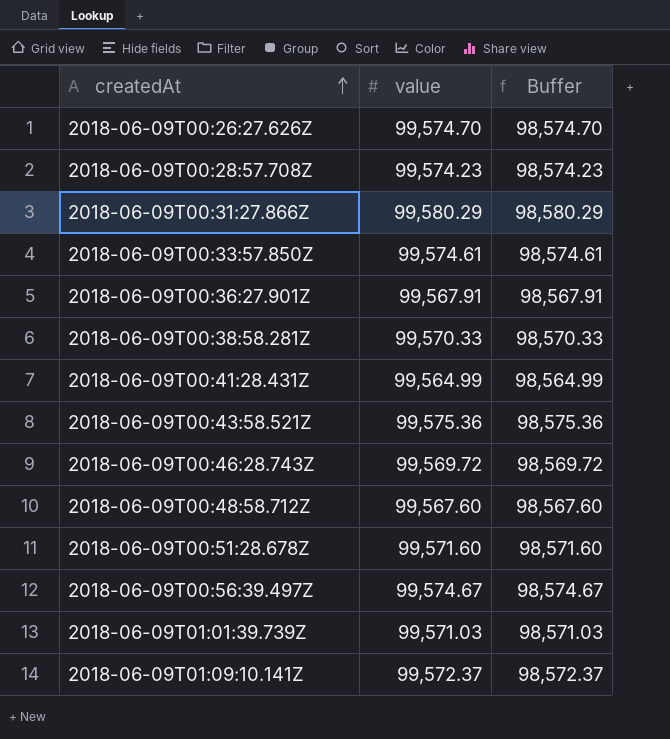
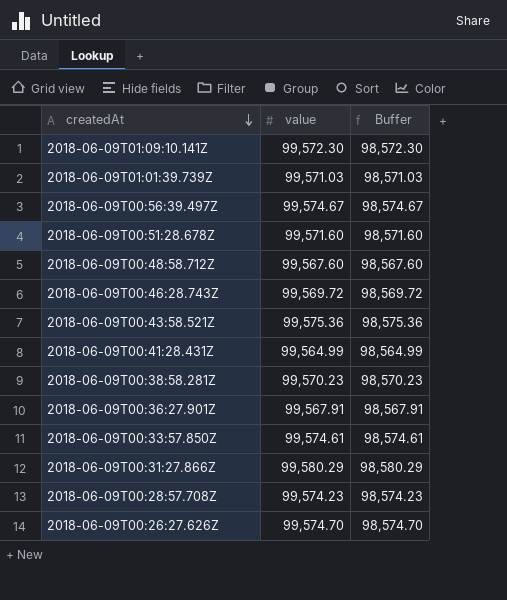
row order: createdAt ascending -> createdAt descending
2018-06-09T01:09:10.141Z | value: 99,572.37 -> 99,572.30
2018-06-09T01:09:10.141Z | Buffer: 98,572.37 -> 98,572.30
2018-06-09T00:38:58.281Z | value: 99,570.33 -> 99,570.23
2018-06-09T00:38:58.281Z | Buffer: 98,570.33 -> 98,570.23

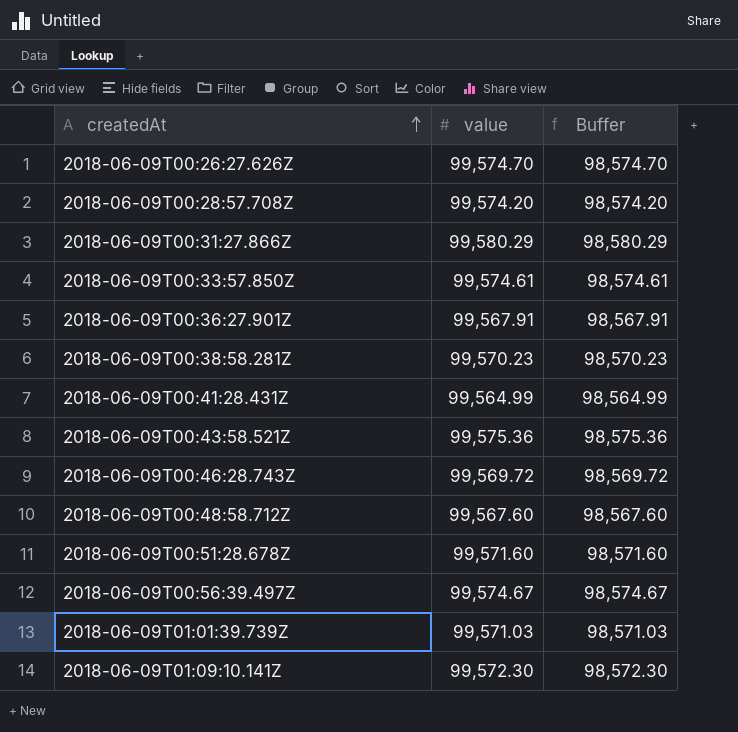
row order: createdAt descending -> createdAt ascending
2018-06-09T00:28:57.708Z | value: 99,574.23 -> 99,574.20
2018-06-09T00:28:57.708Z | Buffer: 98,574.23 -> 98,574.20

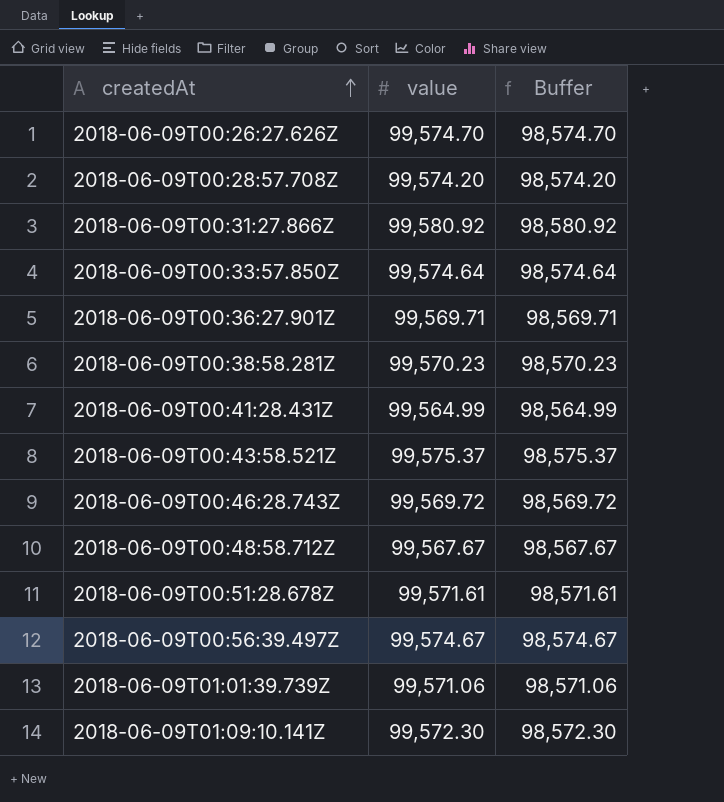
2018-06-09T00:31:27.866Z | value: 99,580.29 -> 99,580.92
2018-06-09T00:31:27.866Z | Buffer: 98,580.29 -> 98,580.92
2018-06-09T00:33:57.850Z | value: 99,574.61 -> 99,574.64
2018-06-09T00:33:57.850Z | Buffer: 98,574.61 -> 98,574.64
2018-06-09T00:36:27.901Z | value: 99,567.91 -> 99,569.71
2018-06-09T00:36:27.901Z | Buffer: 98,567.91 -> 98,569.71
2018-06-09T00:43:58.521Z | value: 99,575.36 -> 99,575.37
2018-06-09T00:43:58.521Z | Buffer: 98,575.36 -> 98,575.37
2018-06-09T00:48:58.712Z | value: 99,567.60 -> 99,567.67
2018-06-09T00:48:58.712Z | Buffer: 98,567.60 -> 98,567.67
2018-06-09T00:51:28.678Z | value: 99,571.60 -> 99,571.61
2018-06-09T00:51:28.678Z | Buffer: 98,571.60 -> 98,571.61
2018-06-09T01:01:39.739Z | value: 99,571.03 -> 99,571.06
2018-06-09T01:01:39.739Z | Buffer: 98,571.03 -> 98,571.06

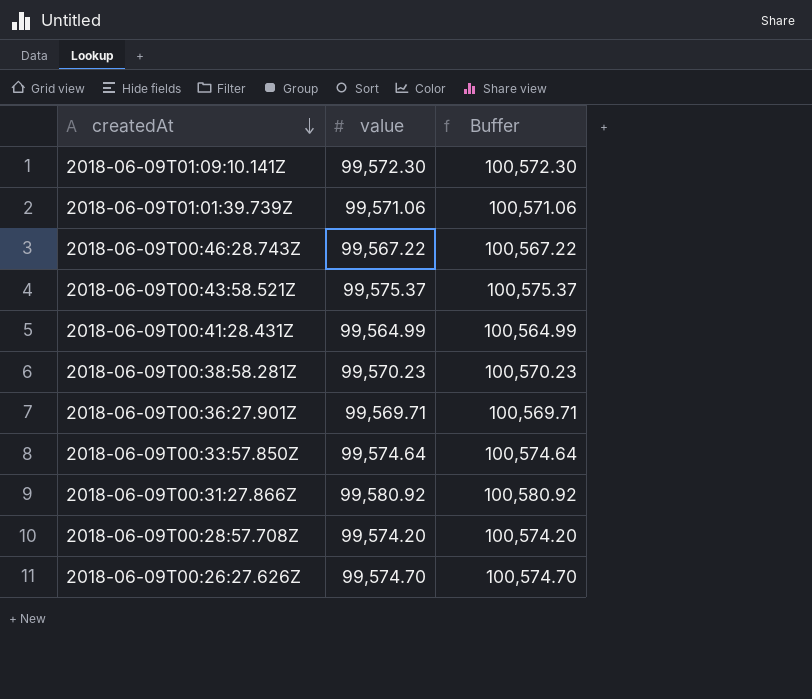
row order: createdAt ascending -> createdAt descending
column Buffer | formula: [value] - 1000 -> [value] + 1000
row 2018-06-09T00:48:58.712Z: 99,567.67 | 98,567.67 -> none
row 2018-06-09T00:51:28.678Z: 99,571.61 | 98,571.61 -> none
row 2018-06-09T00:56:39.497Z: 99,574.67 | 98,574.67 -> none
2018-06-09T00:46:28.743Z | value: 99,569.72 -> 99,567.22

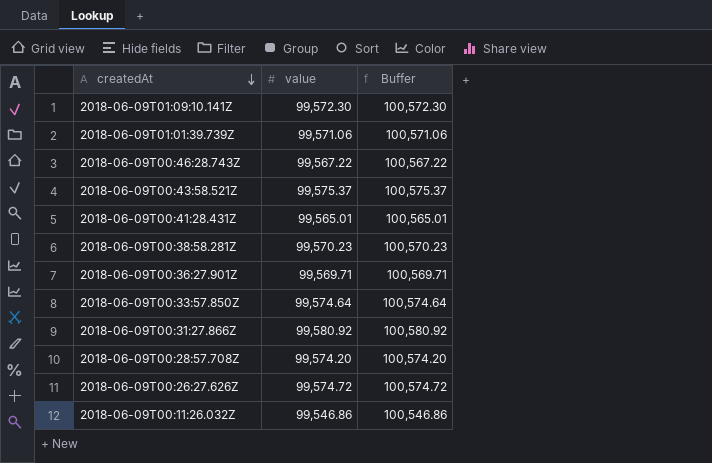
2018-06-09T00:41:28.431Z | value: 99,564.99 -> 99,565.01
2018-06-09T00:41:28.431Z | Buffer: 100,564.99 -> 100,565.01
2018-06-09T00:26:27.626Z | value: 99,574.70 -> 99,574.72
2018-06-09T00:26:27.626Z | Buffer: 100,574.70 -> 100,574.72
row 2018-06-09T00:11:26.032Z: none -> 99,546.86 | 100,546.86

